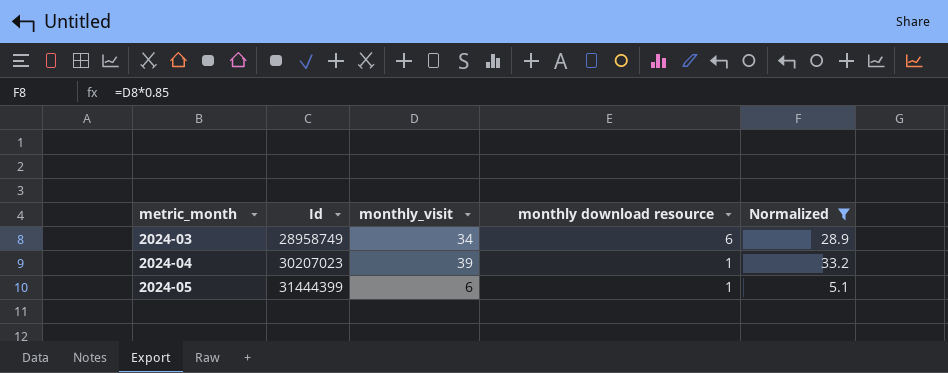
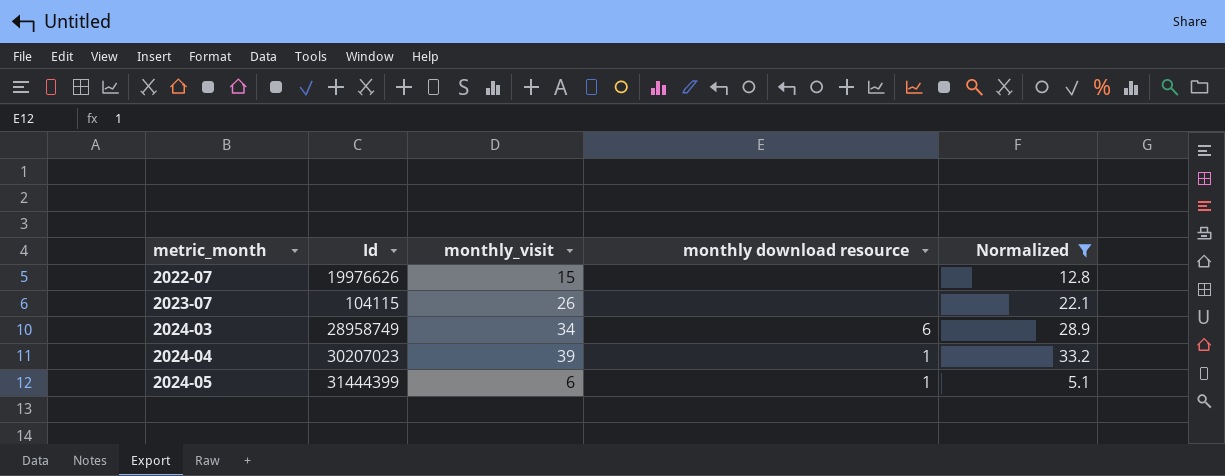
row 2022-07: none -> 19976626 | 15 | none | 12.8
row 2023-07: none -> 104115 | 26 | none | 22.1

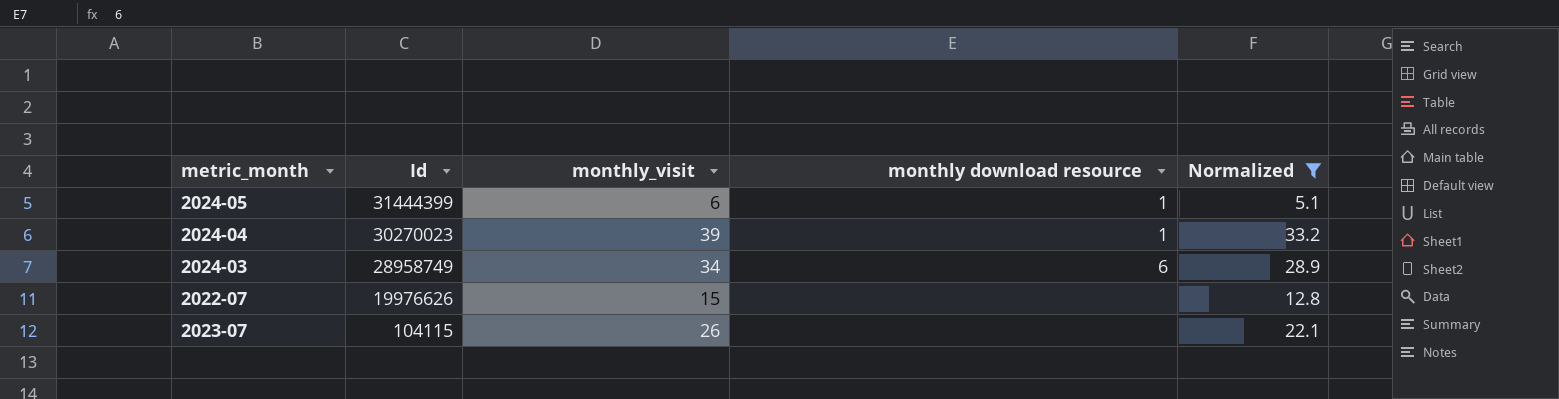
row order: metric_month ascending -> Id descending
2024-04 | Id: 30207023 -> 30270023

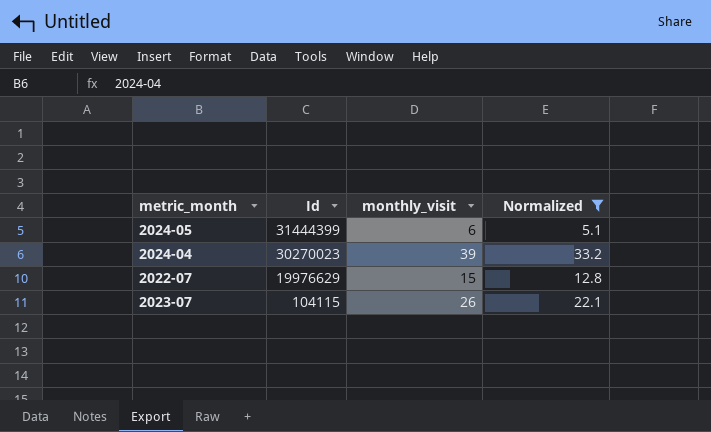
column monthly download resource | position: 4 -> none
row 2024-03: 28958749 | 34 | 6 | 28.9 -> none
2022-07 | Id: 19976626 -> 19976629

